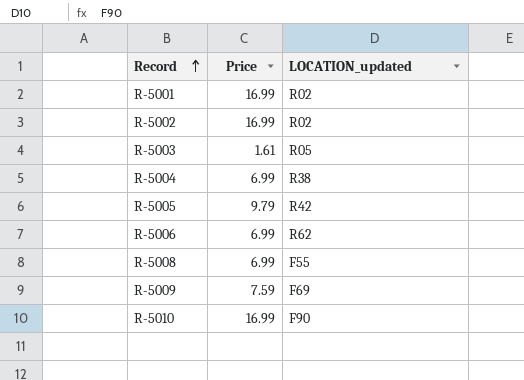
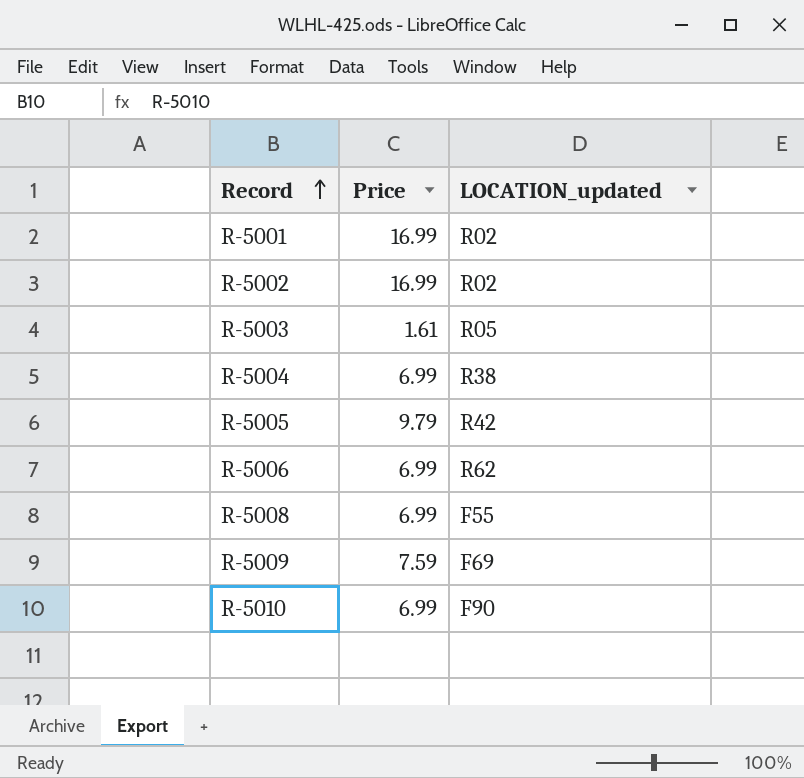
R-5010 | Price: 16.99 -> 6.99

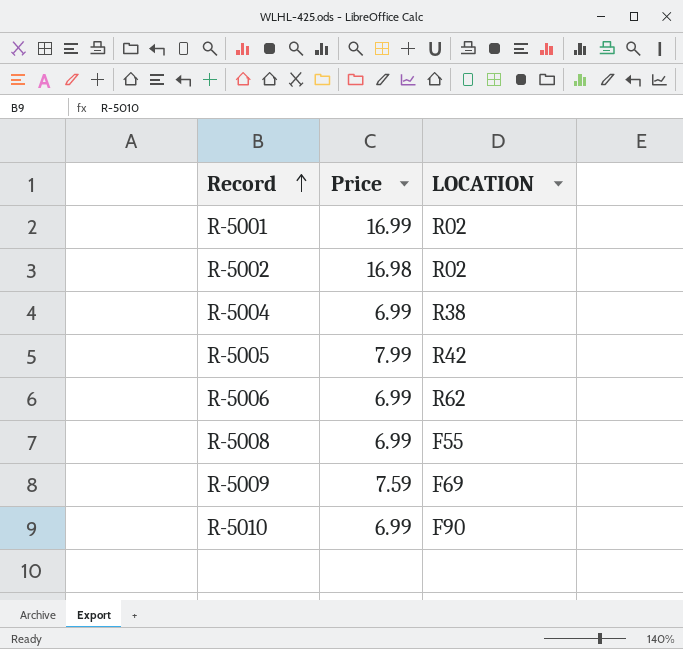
column name: LOCATION_updated -> LOCATION
row R-5003: 1.61 | R05 -> none
R-5002 | Price: 16.99 -> 16.98
R-5005 | Price: 9.79 -> 7.99

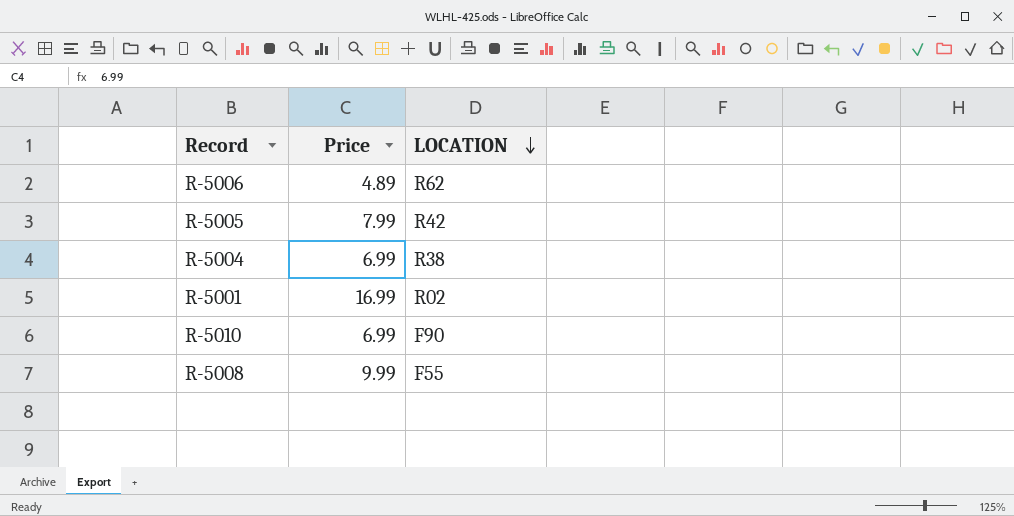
row order: Record ascending -> LOCATION descending
row R-5002: 16.98 | R02 -> none
row R-5009: 7.59 | F69 -> none
R-5006 | Price: 6.99 -> 4.89
R-5008 | Price: 6.99 -> 9.99

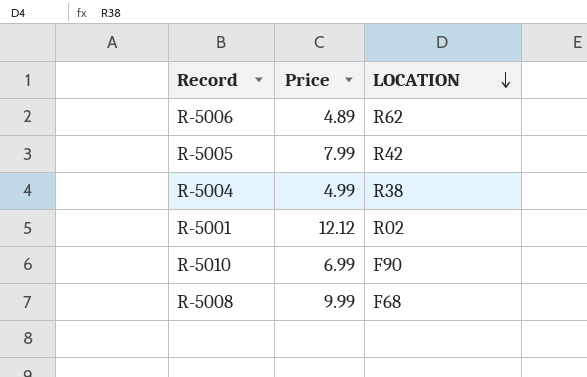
R-5004 | Price: 6.99 -> 4.99
R-5001 | Price: 16.99 -> 12.12
R-5008 | LOCATION: F55 -> F68

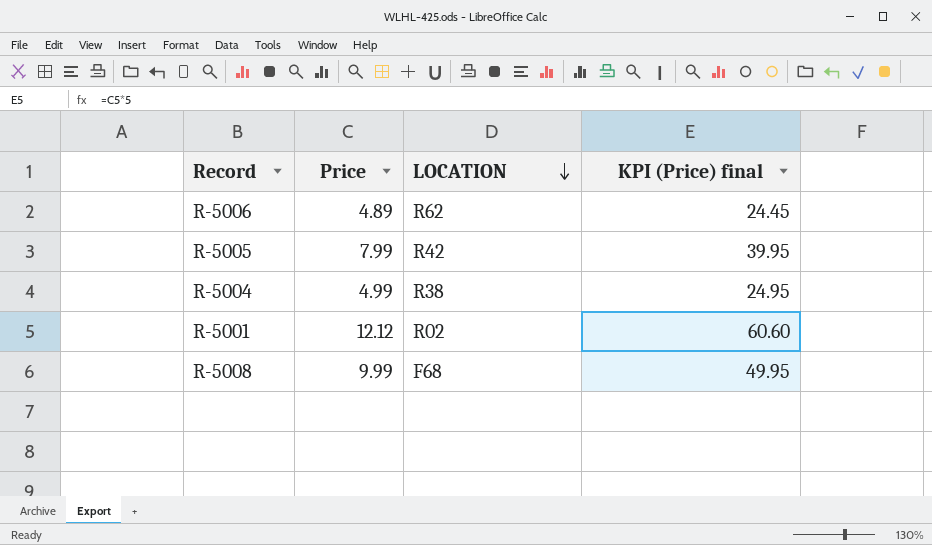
column KPI (Price) final | formula: none -> [Price] * 5
row R-5010: 6.99 | F90 -> none

